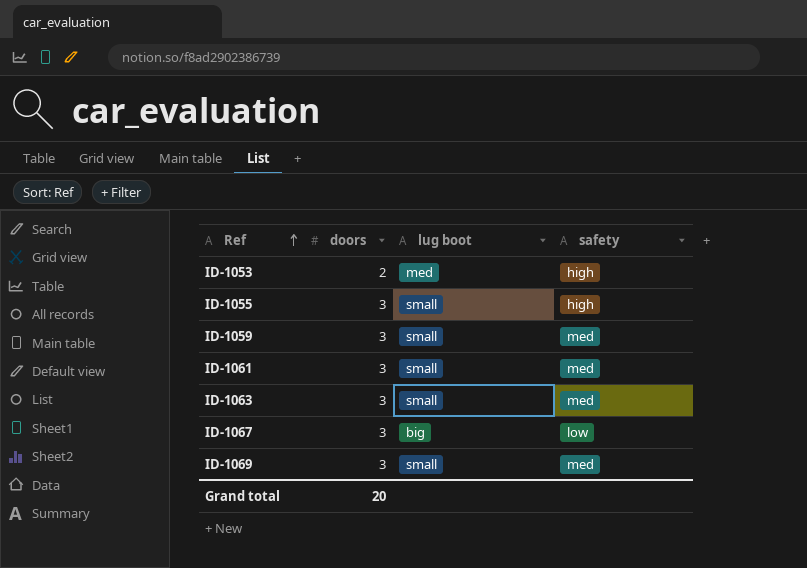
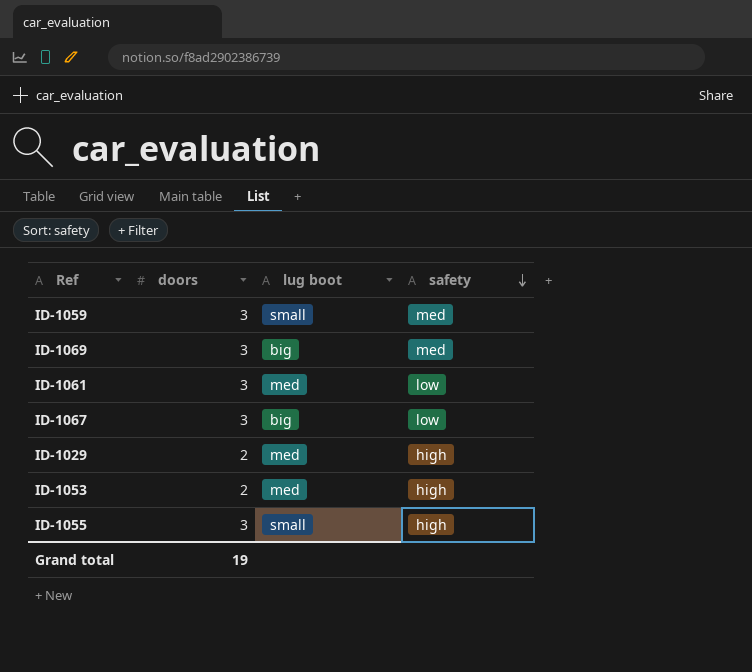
row order: Ref ascending -> safety descending
row ID-1063: 3 | small | med -> none
ID-1069 | lug boot: small -> big
ID-1061 | lug boot: small -> med
ID-1061 | safety: med -> low
row ID-1029: none -> 2 | med | high
Grand total | doors: 20 -> 19

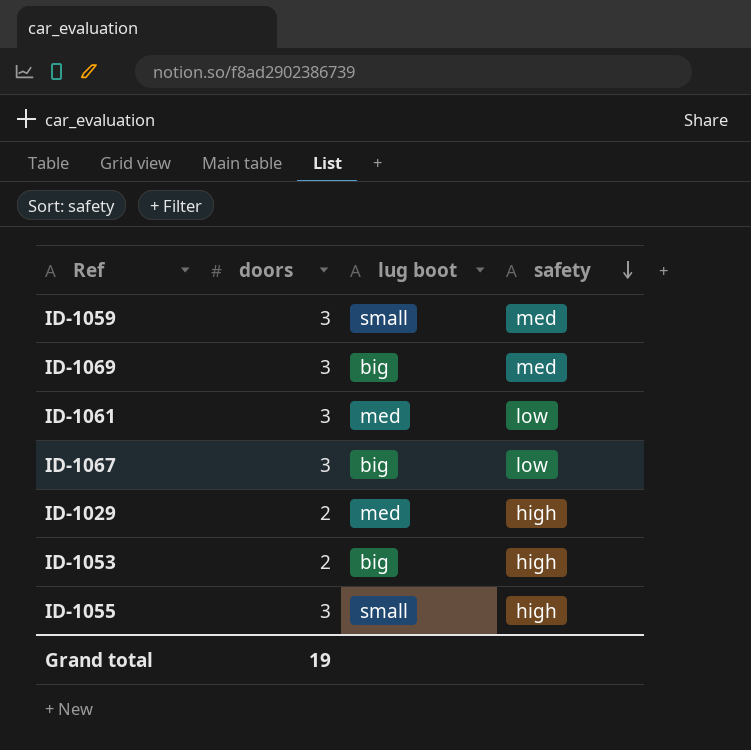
ID-1053 | lug boot: med -> big

